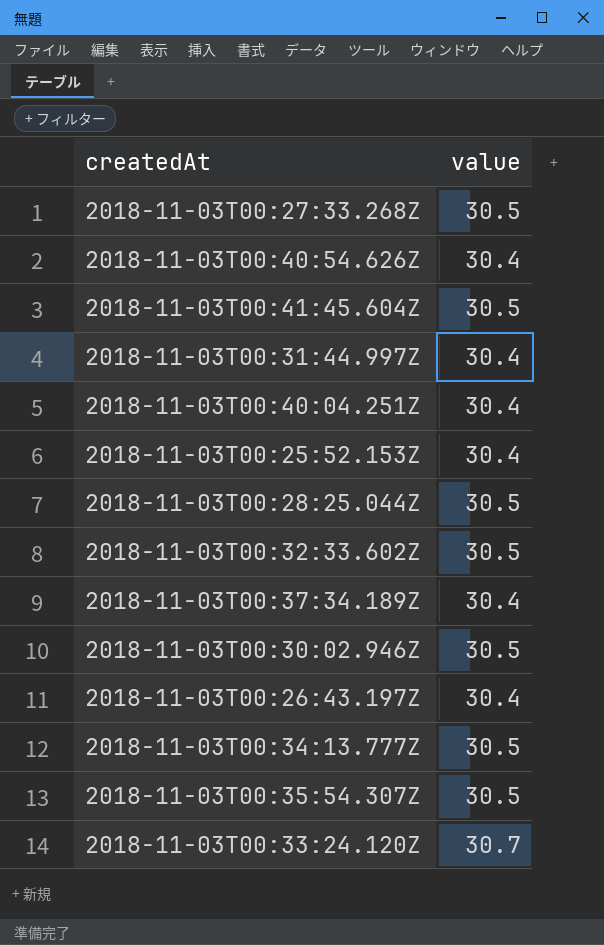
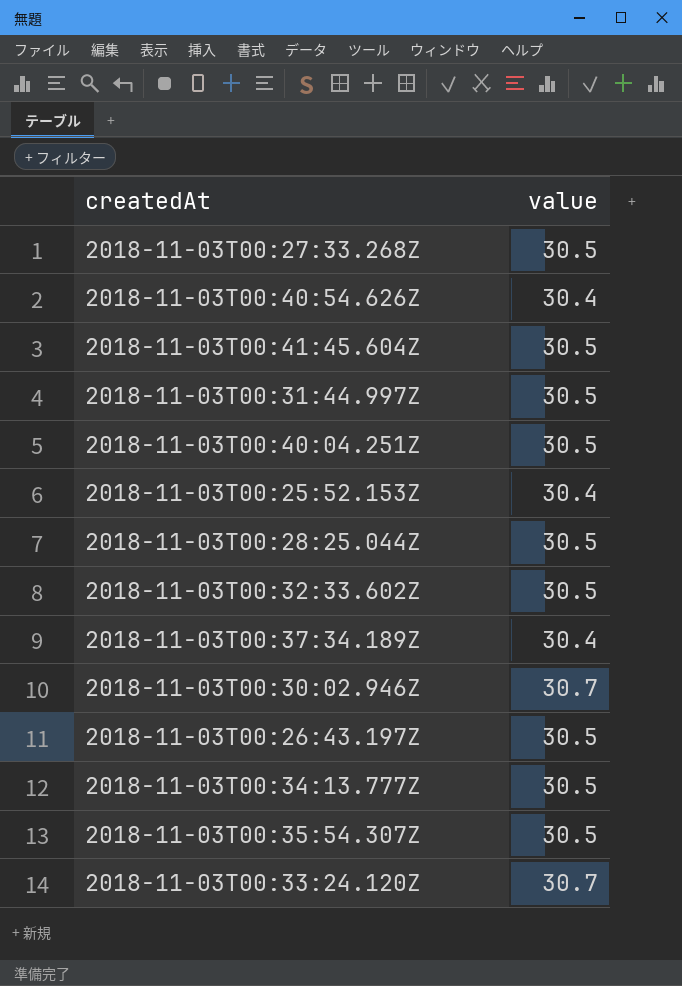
2018-11-03T00:31:44.997Z | value: 30.4 -> 30.5
2018-11-03T00:40:04.251Z | value: 30.4 -> 30.5
2018-11-03T00:30:02.946Z | value: 30.5 -> 30.7
2018-11-03T00:26:43.197Z | value: 30.4 -> 30.5

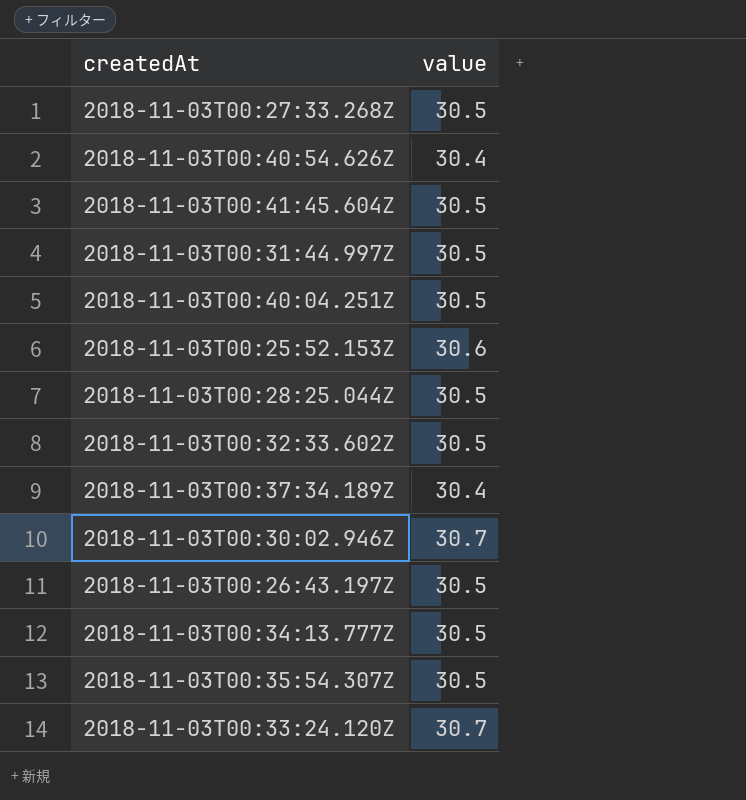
2018-11-03T00:25:52.153Z | value: 30.4 -> 30.6

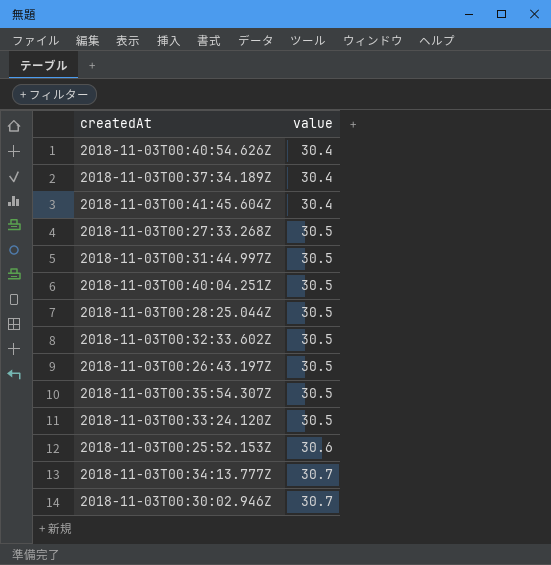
row order: none -> value ascending
2018-11-03T00:41:45.604Z | value: 30.5 -> 30.4
2018-11-03T00:33:24.120Z | value: 30.7 -> 30.5
2018-11-03T00:34:13.777Z | value: 30.5 -> 30.7

